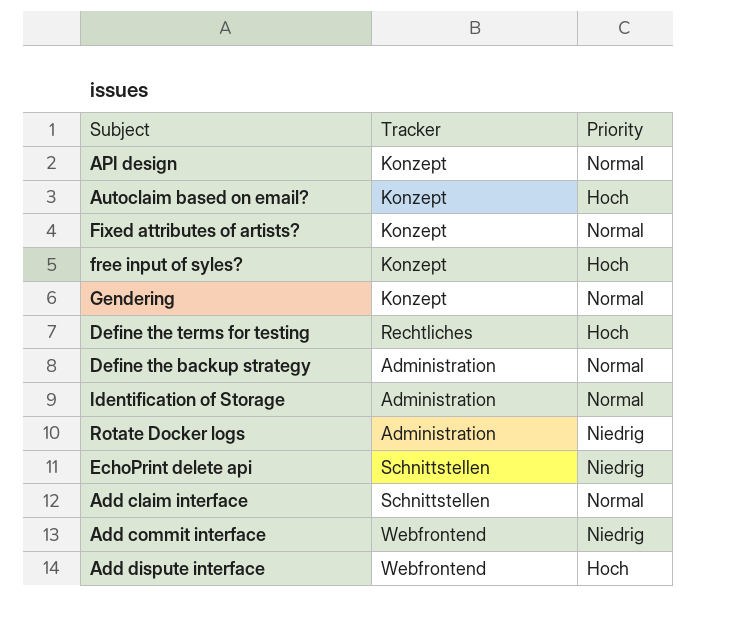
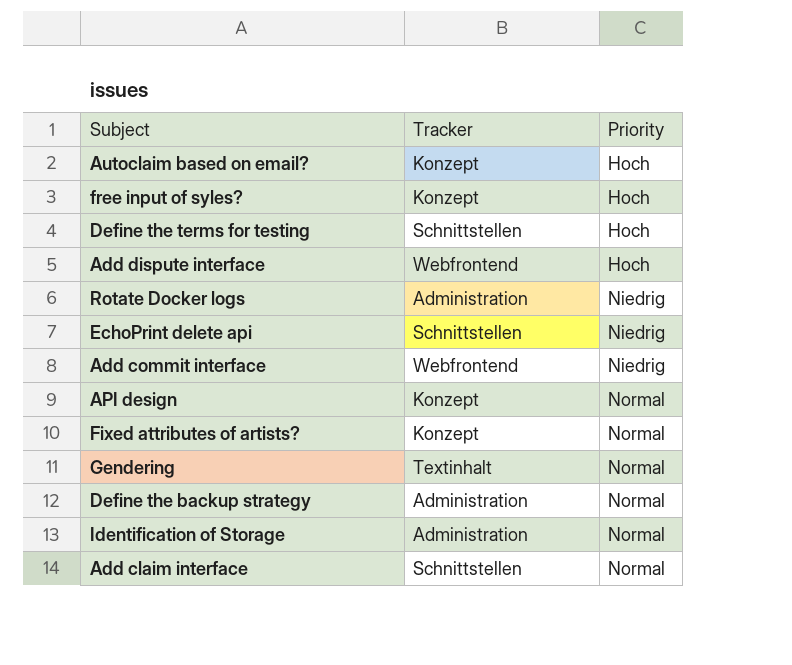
row order: none -> Priority ascending
Define the terms for testing | Tracker: Rechtliches -> Schnittstellen
Gendering | Tracker: Konzept -> Textinhalt

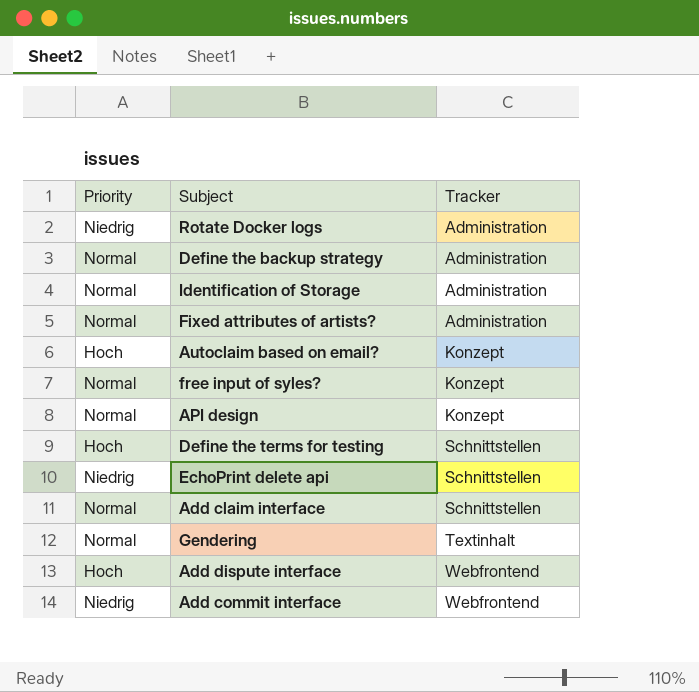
row order: Priority ascending -> Tracker ascending
column Priority | position: 3 -> 1
Fixed attributes of artists? | Tracker: Konzept -> Administration
free input of syles? | Priority: Hoch -> Normal

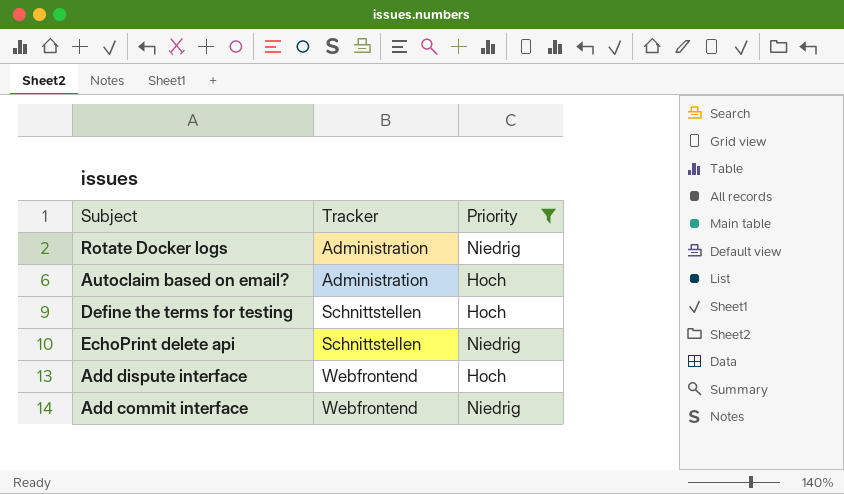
filter: none -> Priority != Normal
column Priority | position: 1 -> 3
Autoclaim based on email? | Tracker: Konzept -> Administration

